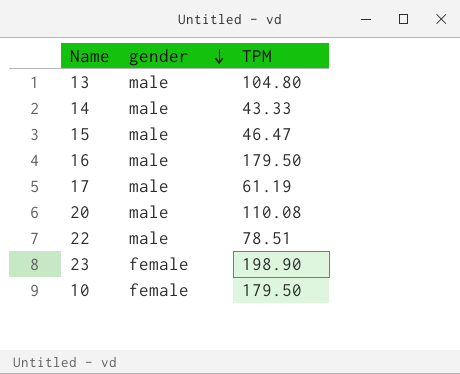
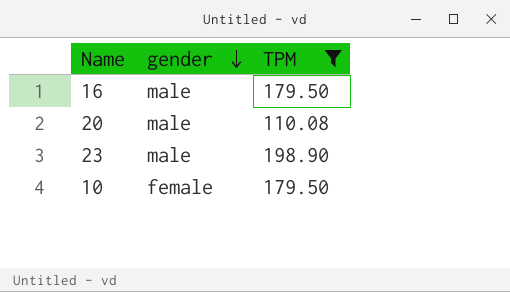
filter: none -> TPM >= 110.08
23 | gender: female -> male

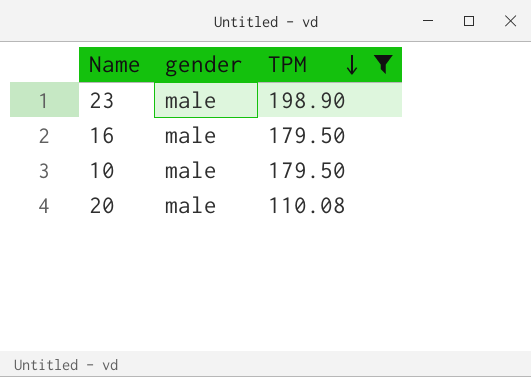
row order: gender descending -> TPM descending
10 | gender: female -> male

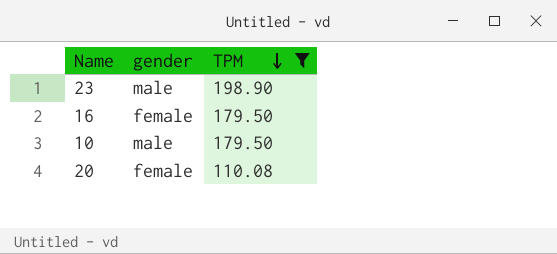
16 | gender: male -> female
20 | gender: male -> female

